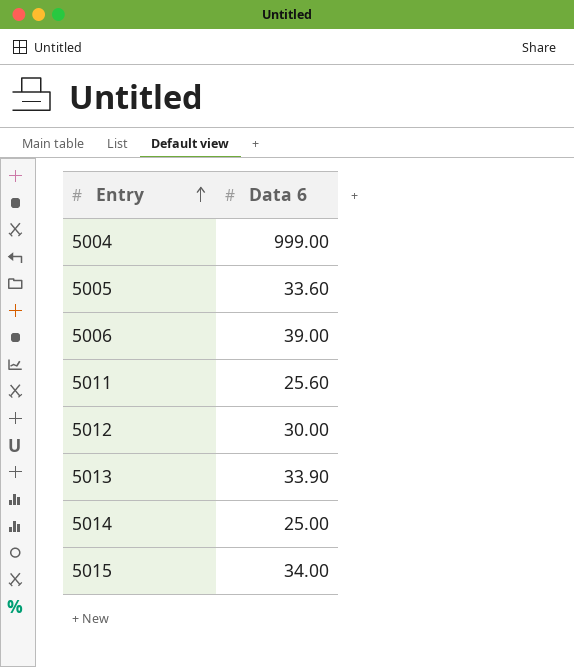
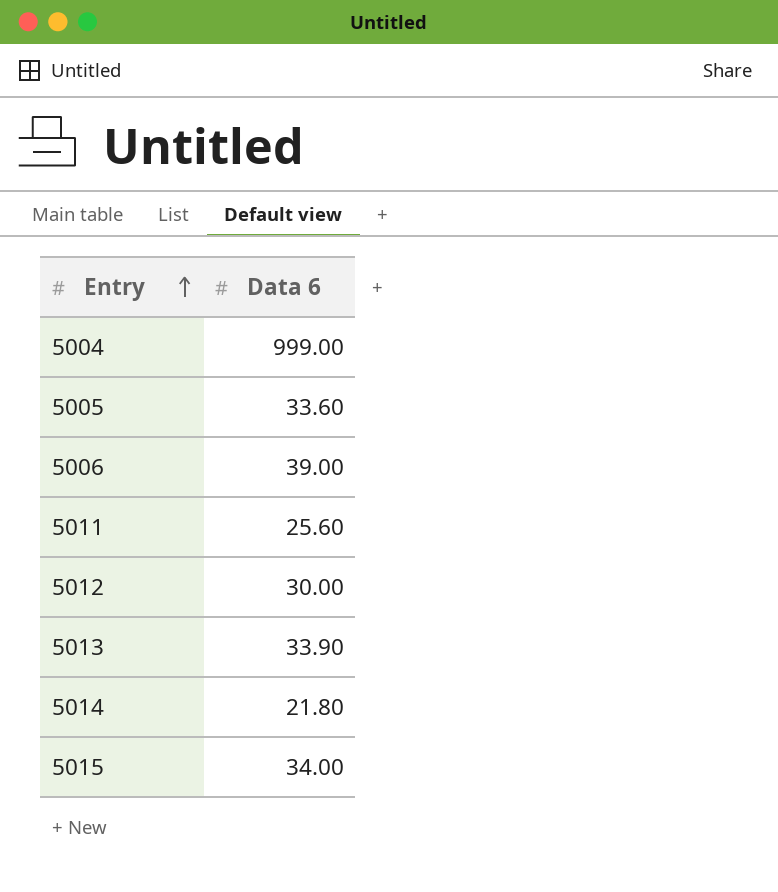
5014 | Data 6: 25.00 -> 21.80

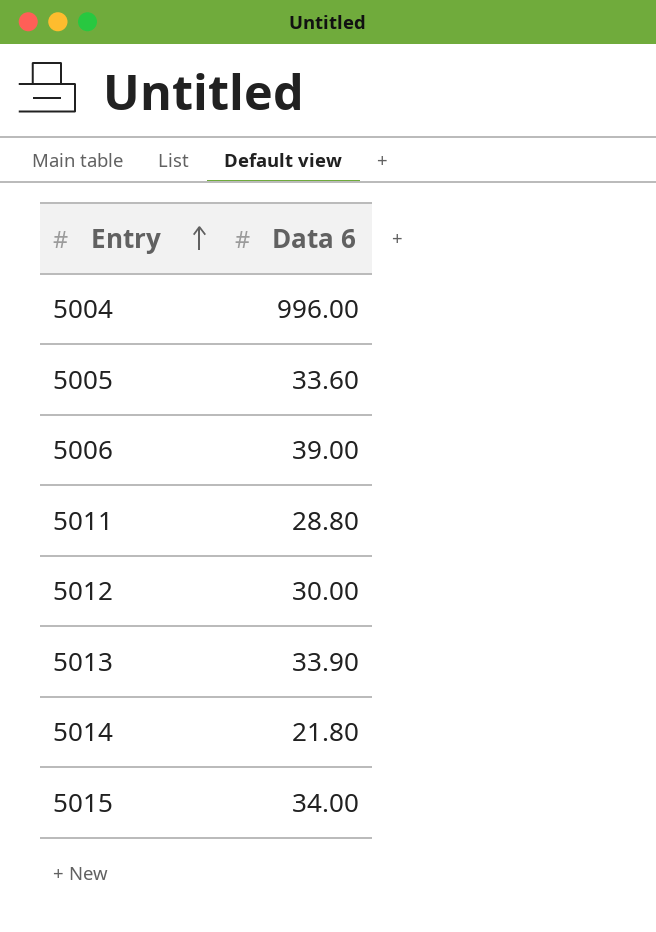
5004 | Data 6: 999.00 -> 996.00
5011 | Data 6: 25.60 -> 28.80

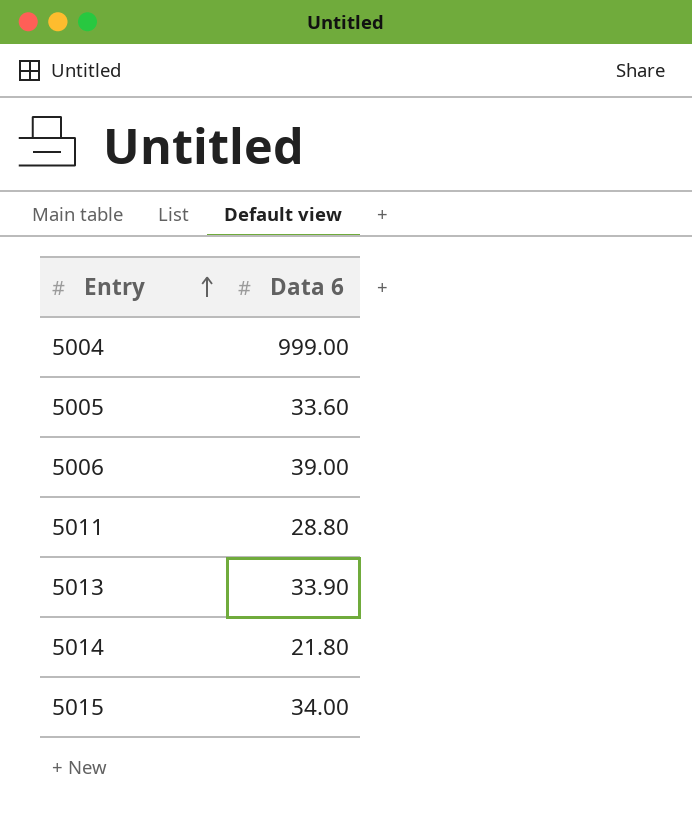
row 5012: 30.00 -> none
5004 | Data 6: 996.00 -> 999.00

